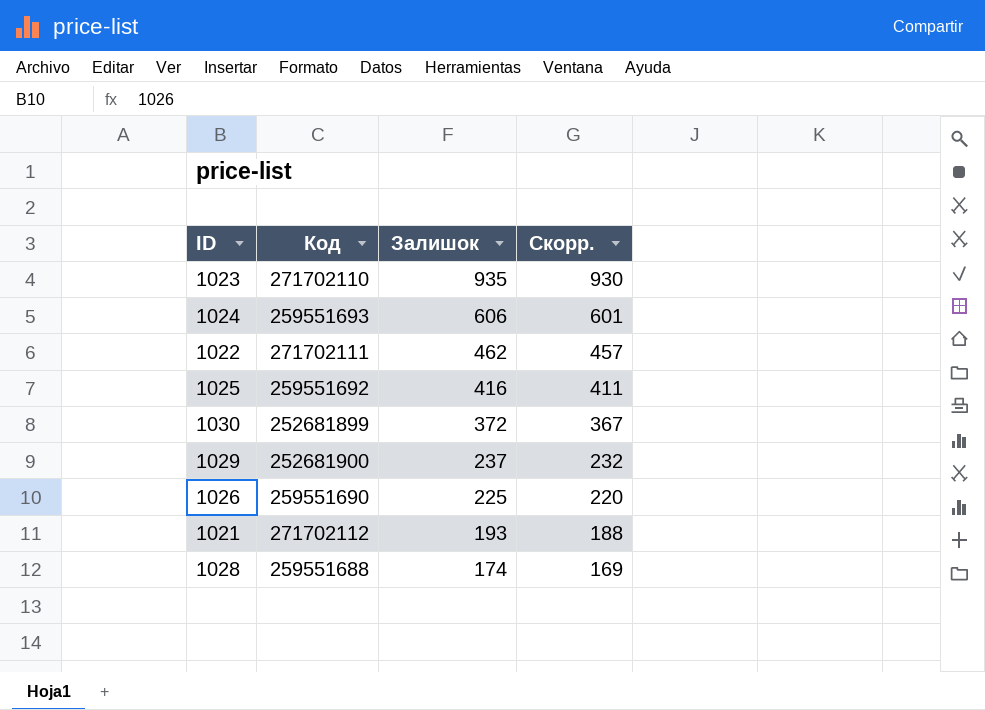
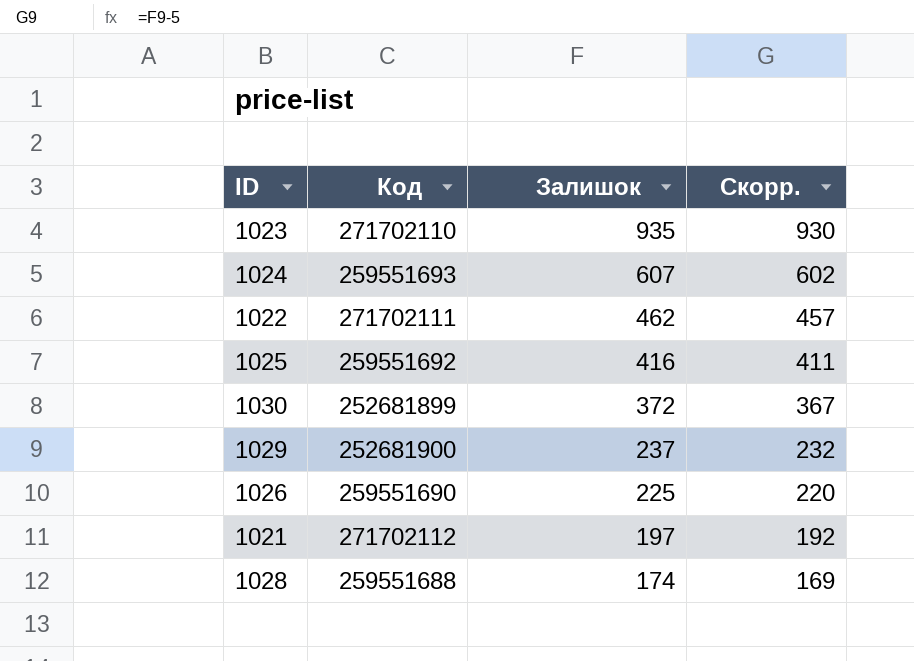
1024 | Залишок: 606 -> 607
1024 | Скорр.: 601 -> 602
1021 | Залишок: 193 -> 197
1021 | Скорр.: 188 -> 192

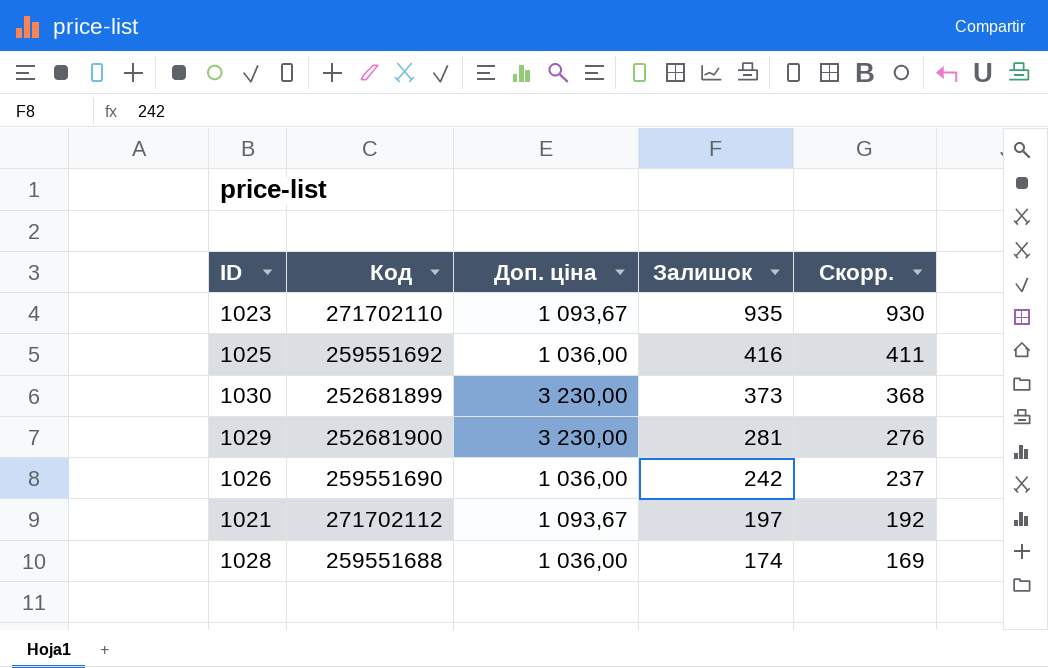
column Доп. ціна | position: none -> 3
row 1024: 259551693 | 607 | 602 -> none
row 1022: 271702111 | 462 | 457 -> none
1030 | Залишок: 372 -> 373
1030 | Скорр.: 367 -> 368
1029 | Залишок: 237 -> 281
1029 | Скорр.: 232 -> 276
1026 | Залишок: 225 -> 242
1026 | Скорр.: 220 -> 237

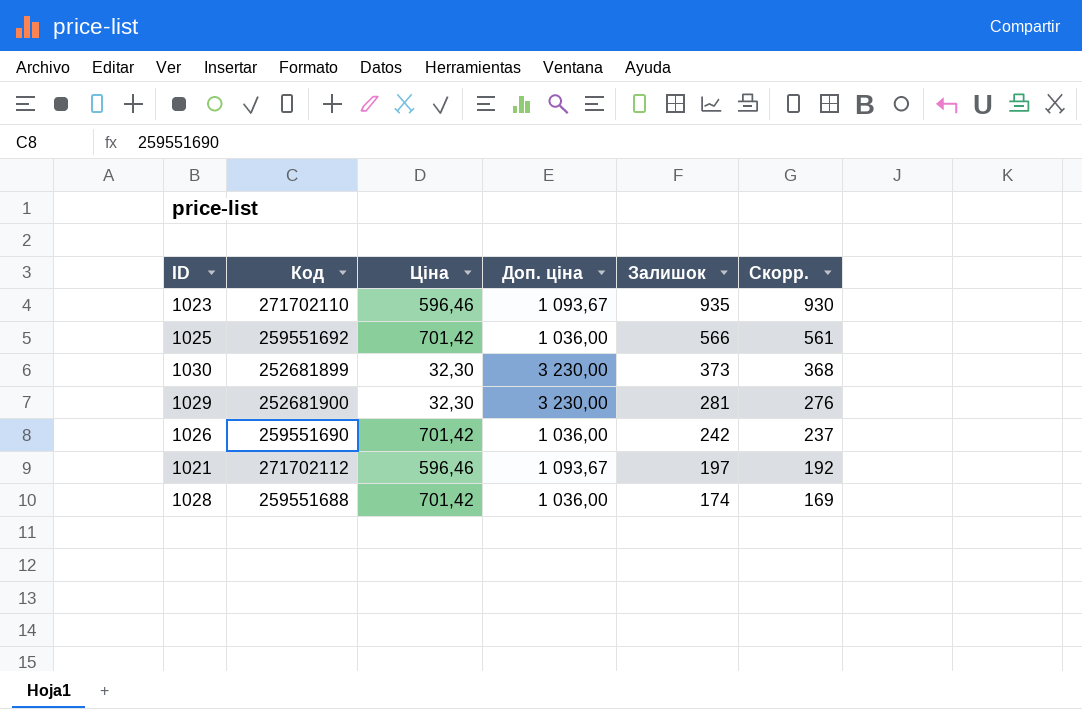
column Ціна | position: none -> 3
1025 | Залишок: 416 -> 566
1025 | Скорр.: 411 -> 561

